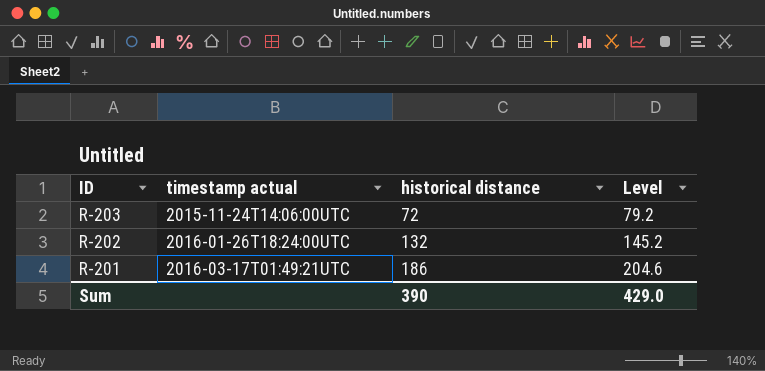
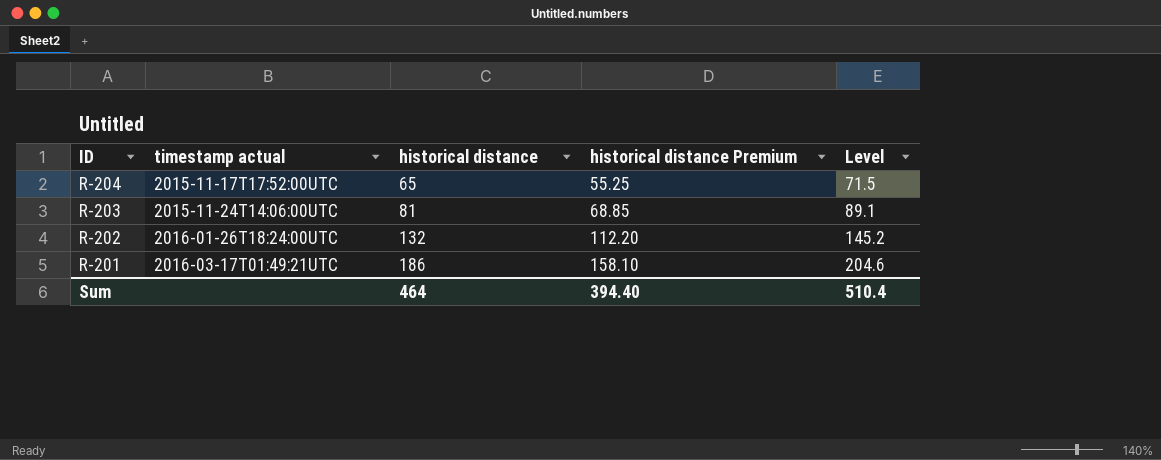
column historical distance Premium | formula: none -> [historical distance] * 0.85
row R-204: none -> 2015-11-17T17:52:00UTC | 65 | 55.25 | 71.5
R-203 | historical distance: 72 -> 81
R-203 | Level: 79.2 -> 89.1
Sum | historical distance: 390 -> 464
Sum | Level: 429.0 -> 510.4

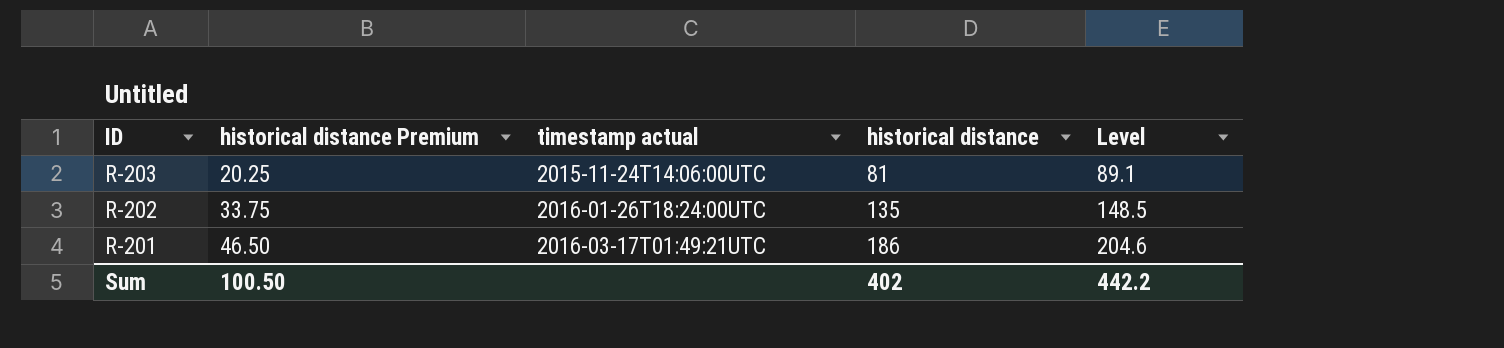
column historical distance Premium | formula: [historical distance] * 0.85 -> [historical distance] * 0.25
column historical distance Premium | position: 4 -> 2
row R-204: 2015-11-17T17:52:00UTC | 65 | 55.25 | 71.5 -> none
R-202 | historical distance: 132 -> 135
R-202 | Level: 145.2 -> 148.5
Sum | historical distance Premium: 394.40 -> 100.50
Sum | historical distance: 464 -> 402
Sum | Level: 510.4 -> 442.2

